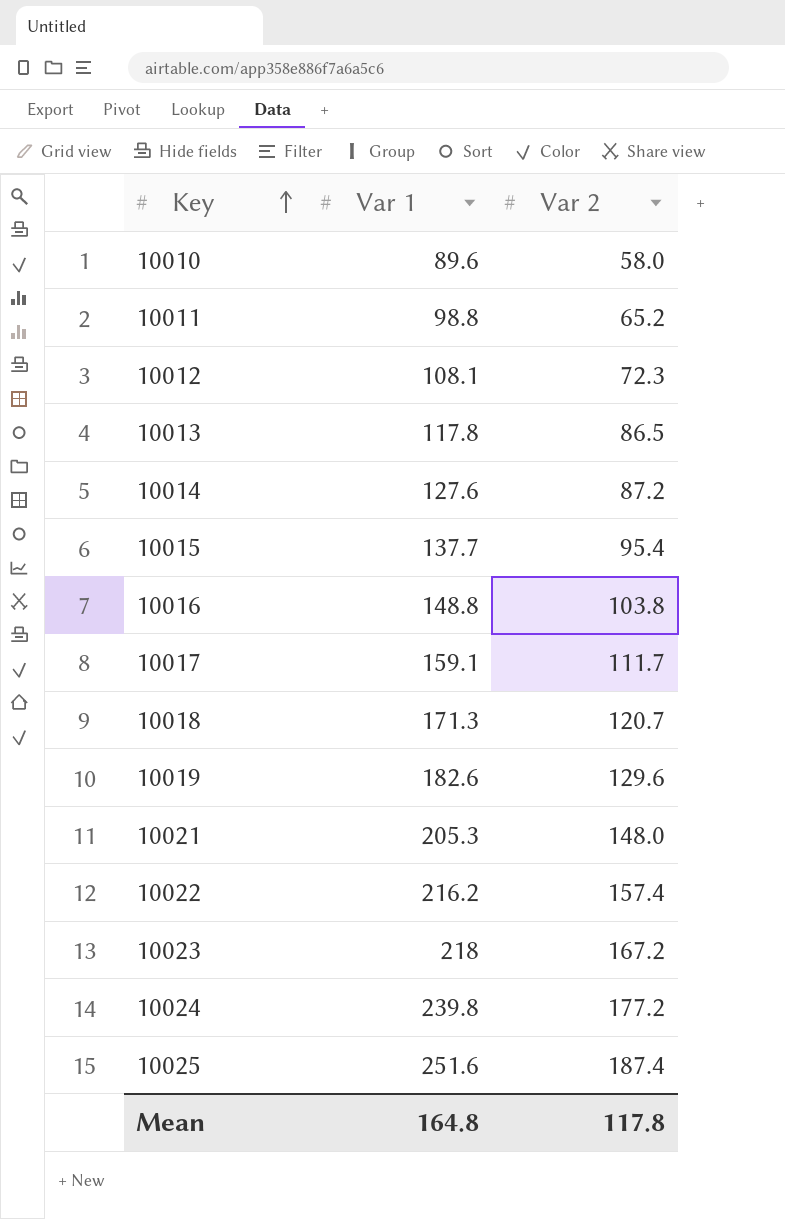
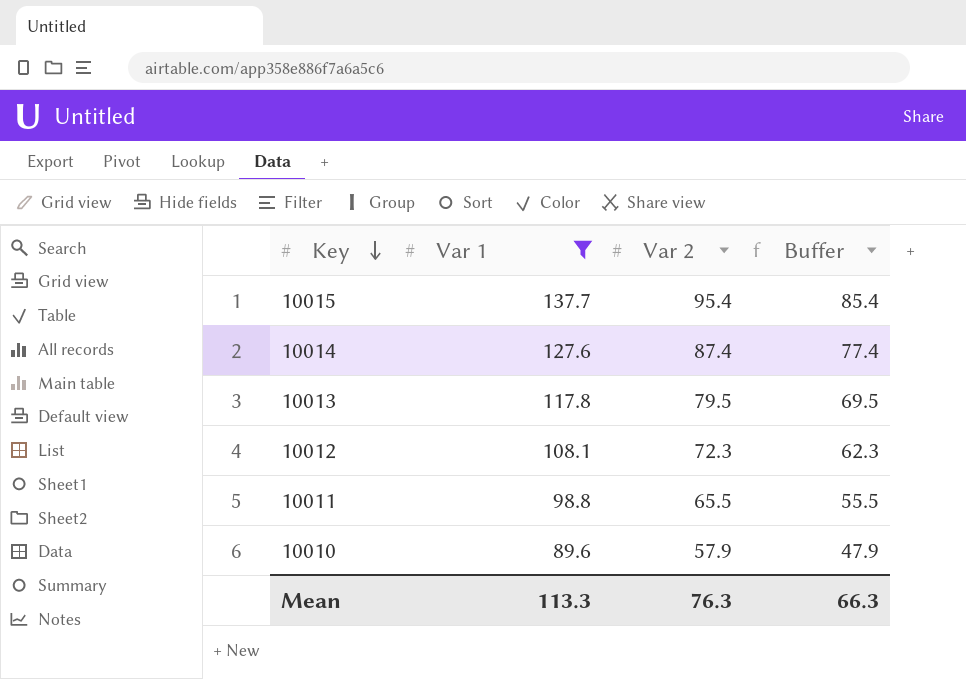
filter: none -> Var 1 <= 137.7
row order: Key ascending -> Key descending
column Buffer | formula: none -> [Var 2] - 10
10014 | Var 2: 87.2 -> 87.4
10013 | Var 2: 86.5 -> 79.5
10011 | Var 2: 65.2 -> 65.5
10010 | Var 2: 58.0 -> 57.9
Mean | Var 1: 164.8 -> 113.3
Mean | Var 2: 117.8 -> 76.3

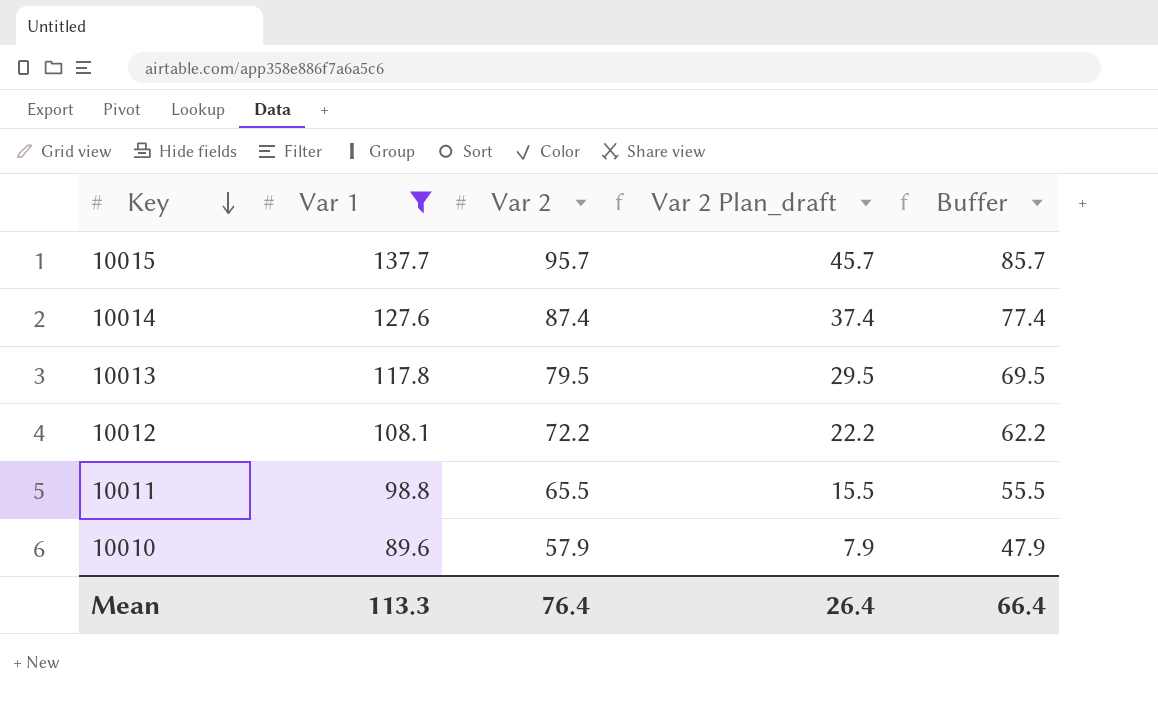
column Var 2 Plan_draft | formula: none -> [Var 2] - 50
10015 | Var 2: 95.4 -> 95.7
10015 | Buffer: 85.4 -> 85.7
10012 | Var 2: 72.3 -> 72.2
10012 | Buffer: 62.3 -> 62.2
Mean | Var 2: 76.3 -> 76.4
Mean | Buffer: 66.3 -> 66.4

